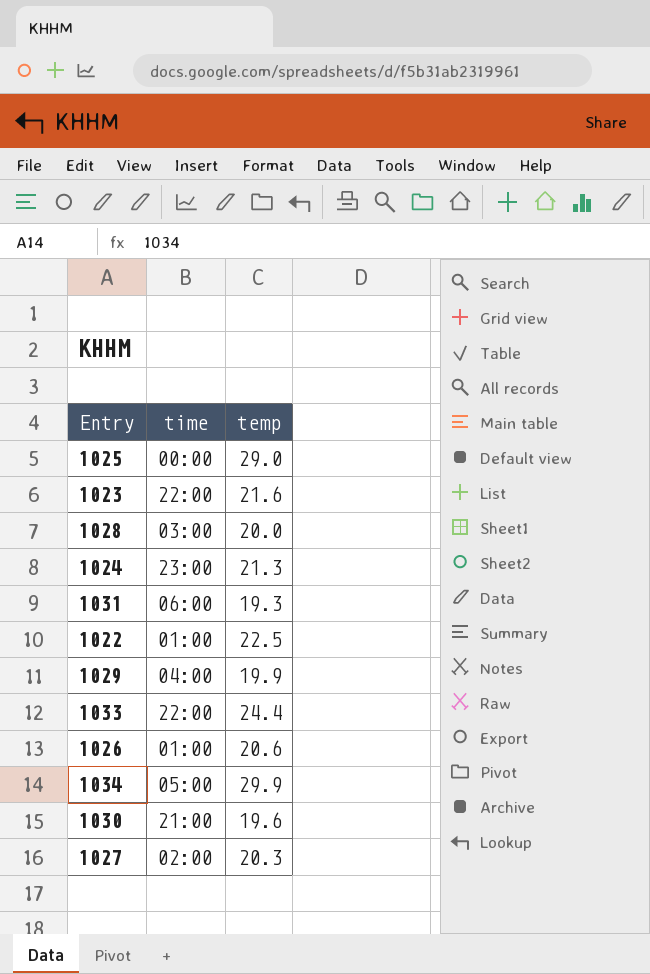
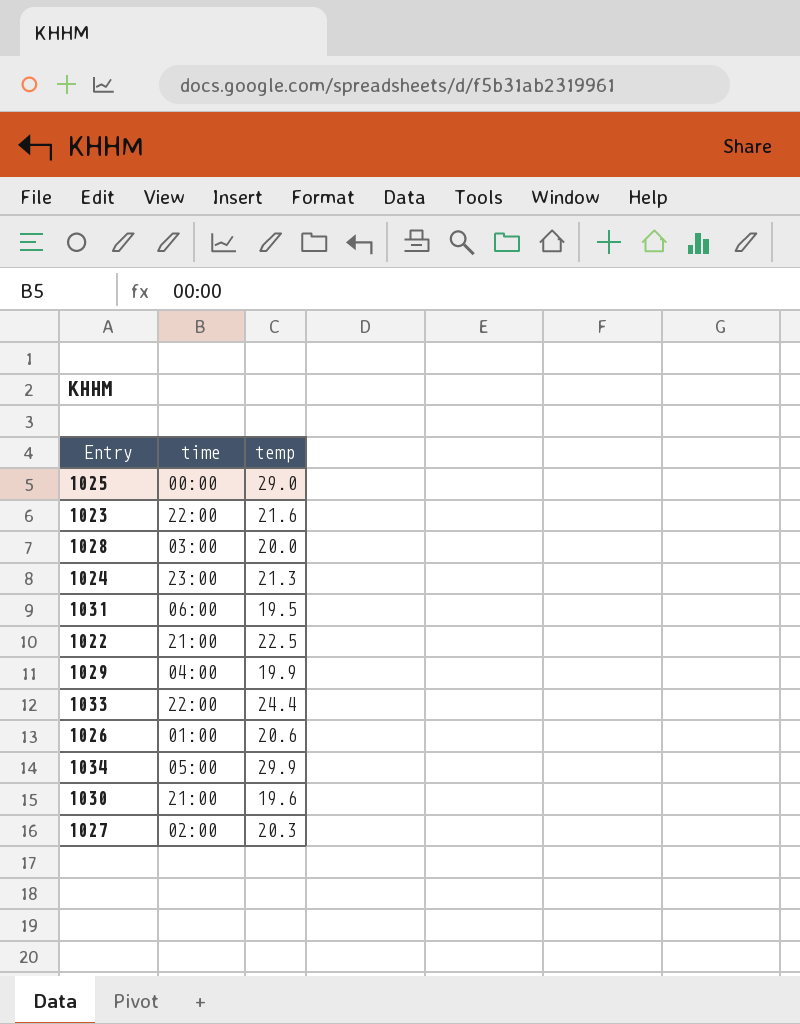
1031 | temp: 19.3 -> 19.5
1022 | time: 01:00 -> 21:00

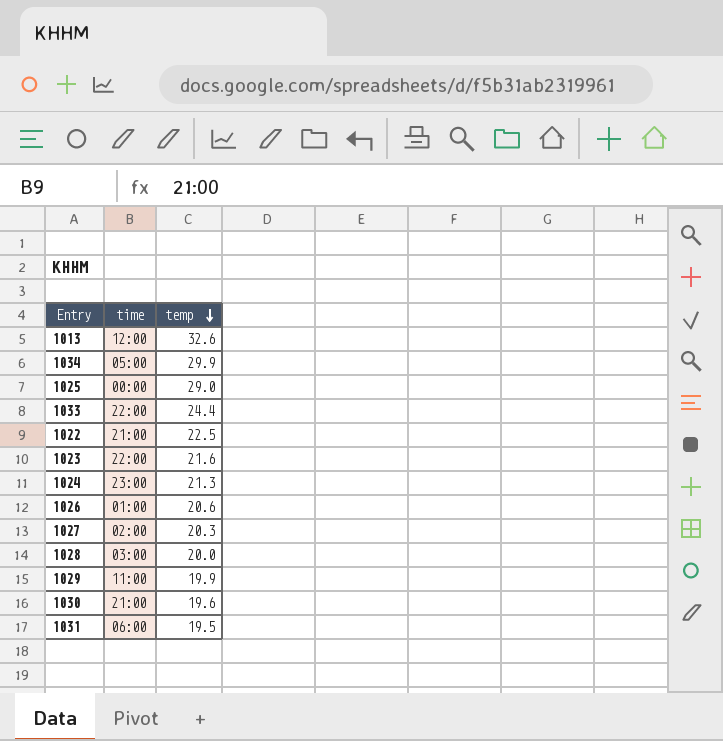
row order: none -> temp descending
row 1013: none -> 12:00 | 32.6
1029 | time: 04:00 -> 11:00

